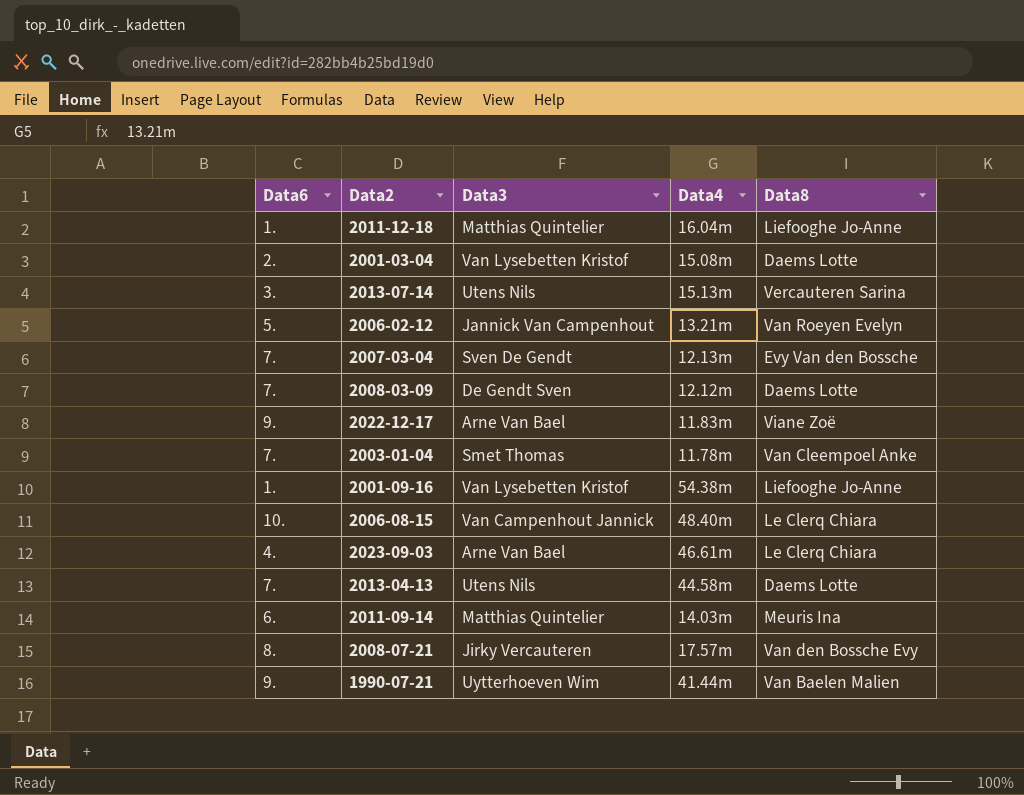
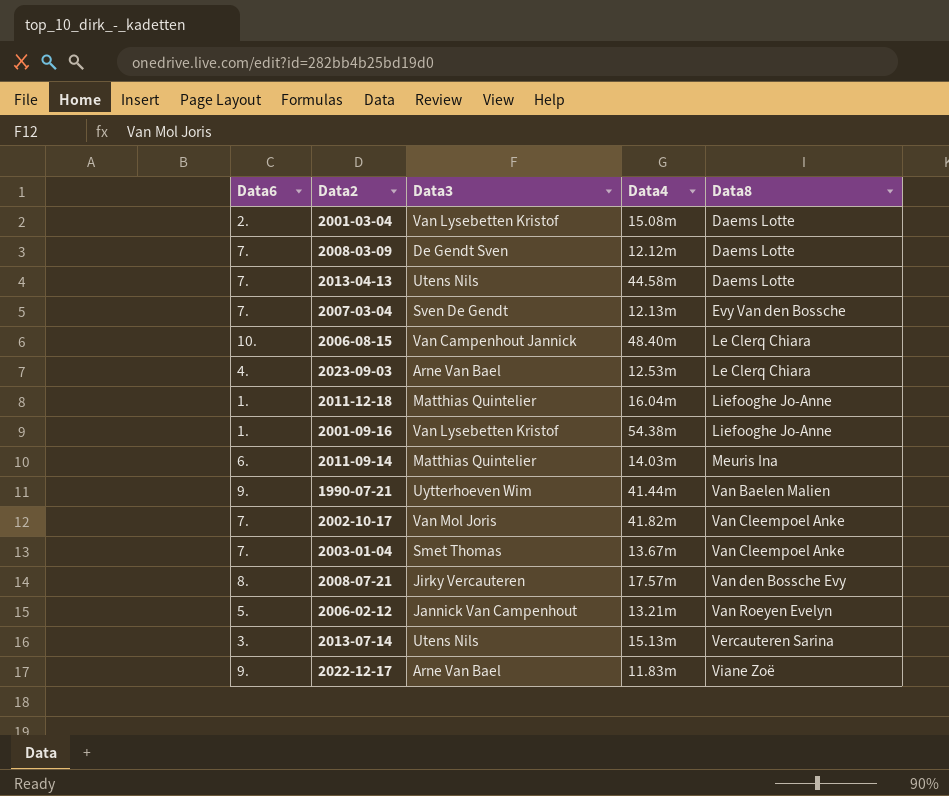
row order: none -> Data8 ascending
2023-09-03 | Data4: 46.61m -> 12.53m
row 2002-10-17: none -> 7. | Van Mol Joris | 41.82m | Van Cleempoel Anke
2003-01-04 | Data4: 11.78m -> 13.67m

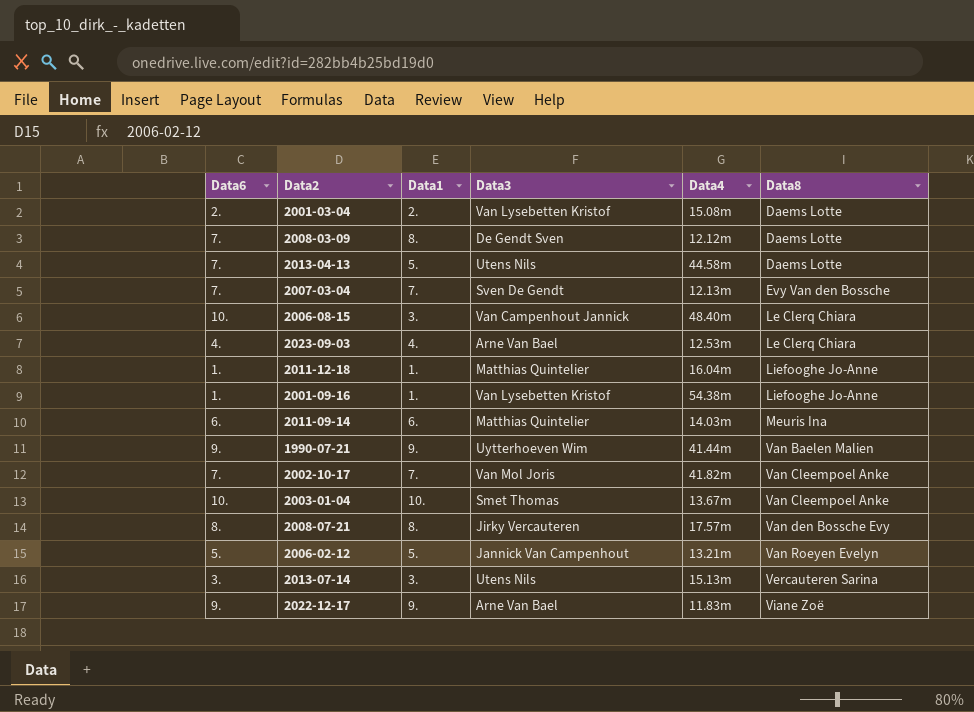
column Data1 | position: none -> 3
2003-01-04 | Data6: 7. -> 10.

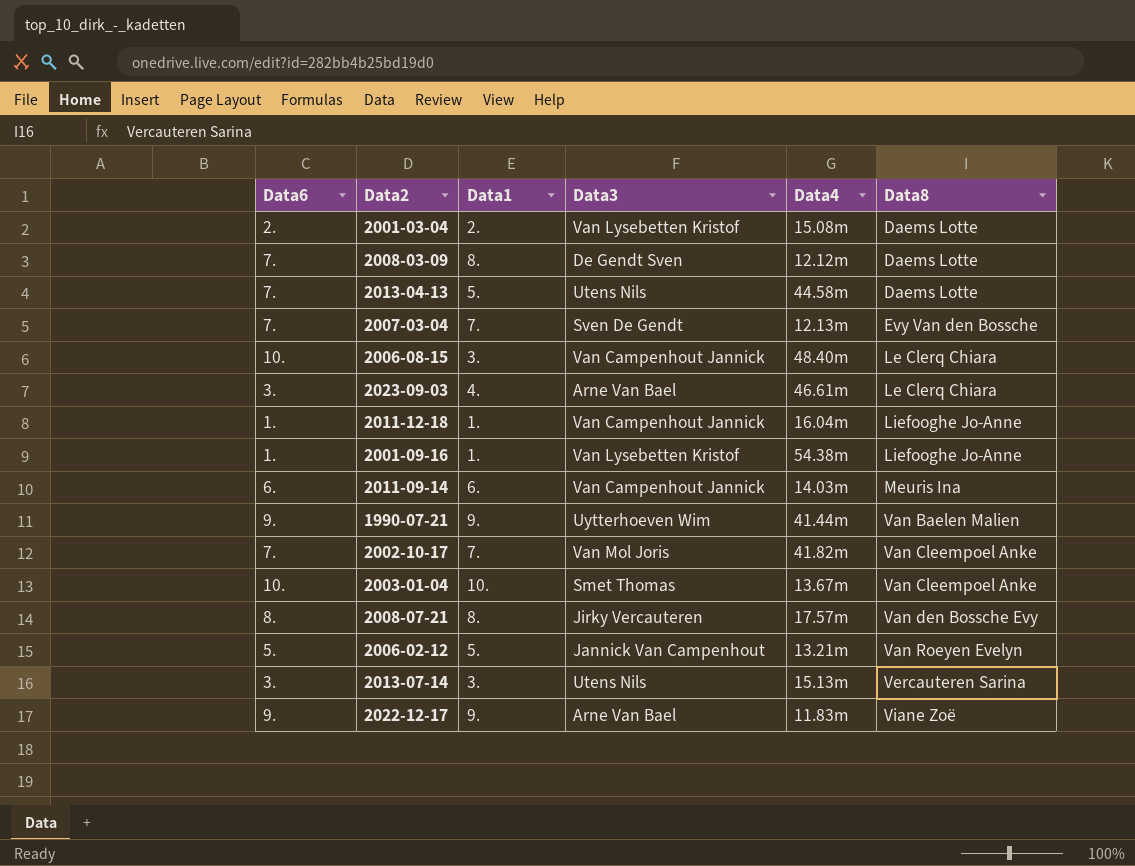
2023-09-03 | Data6: 4. -> 3.
2023-09-03 | Data4: 12.53m -> 46.61m
2011-12-18 | Data3: Matthias Quintelier -> Van Campenhout Jannick
2011-09-14 | Data3: Matthias Quintelier -> Van Campenhout Jannick

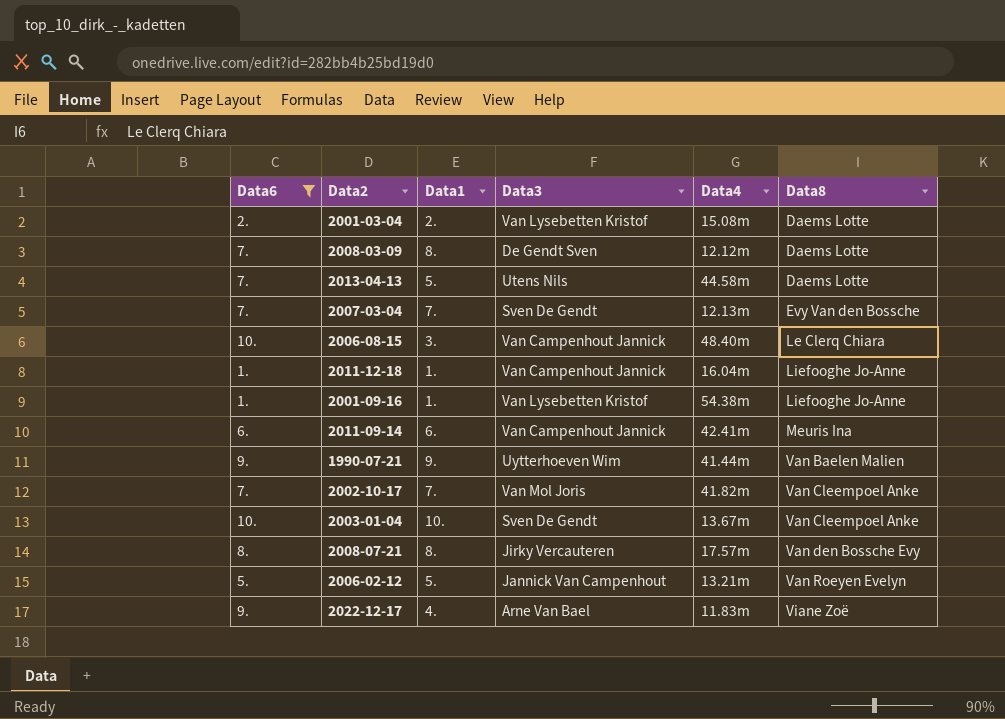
filter: none -> Data6 != 3.
2011-09-14 | Data4: 14.03m -> 42.41m
2003-01-04 | Data3: Smet Thomas -> Sven De Gendt
2022-12-17 | Data1: 9. -> 4.

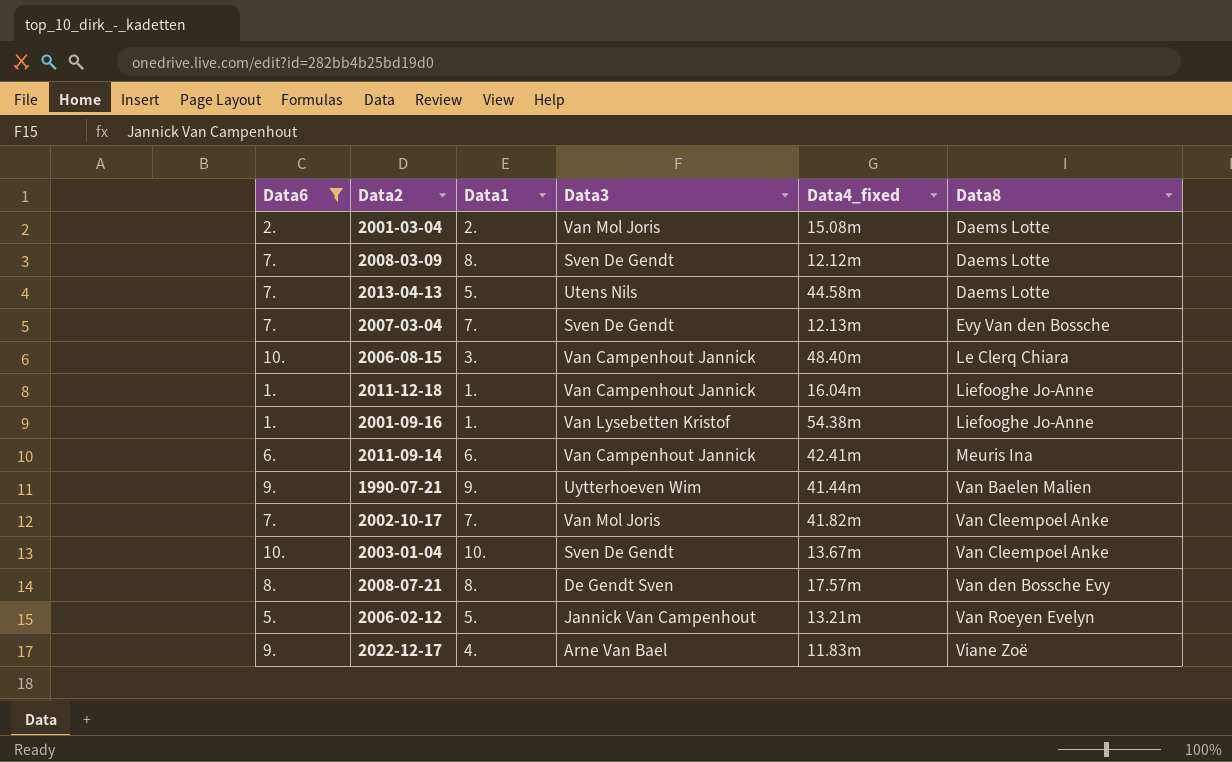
column name: Data4 -> Data4_fixed
2001-03-04 | Data3: Van Lysebetten Kristof -> Van Mol Joris
2008-03-09 | Data3: De Gendt Sven -> Sven De Gendt
2008-07-21 | Data3: Jirky Vercauteren -> De Gendt Sven

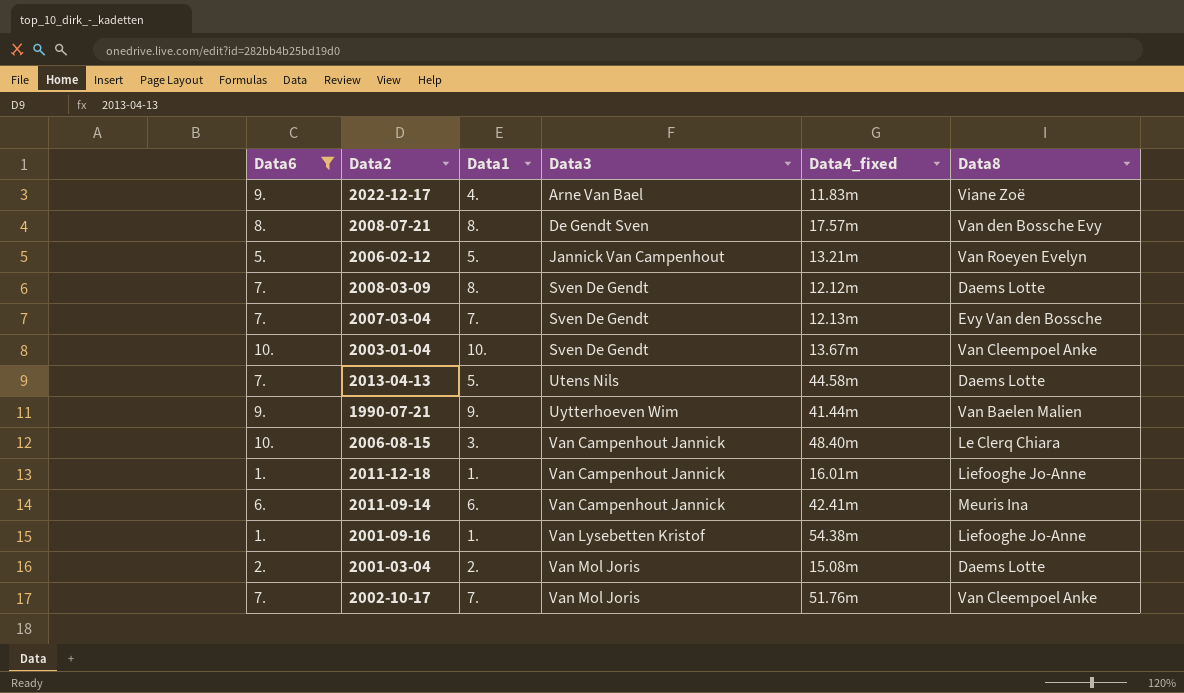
row order: Data8 ascending -> Data3 ascending
2011-12-18 | Data4_fixed: 16.04m -> 16.01m
2002-10-17 | Data4_fixed: 41.82m -> 51.76m

